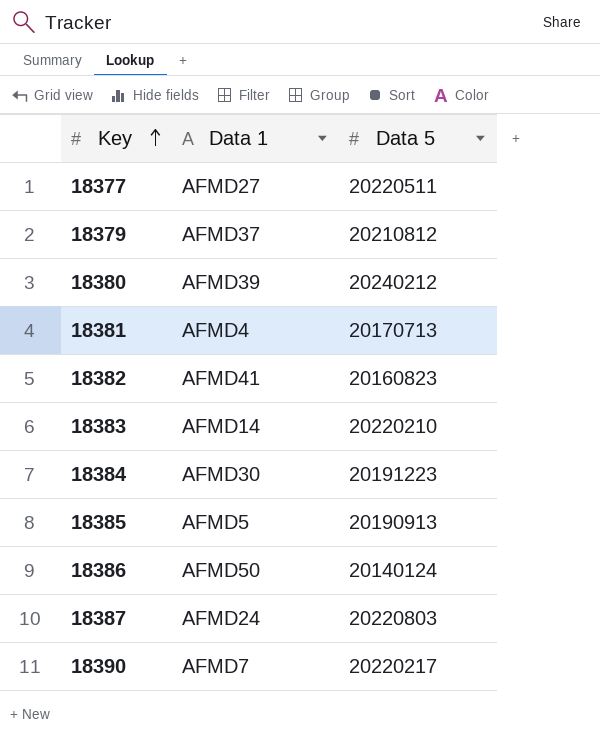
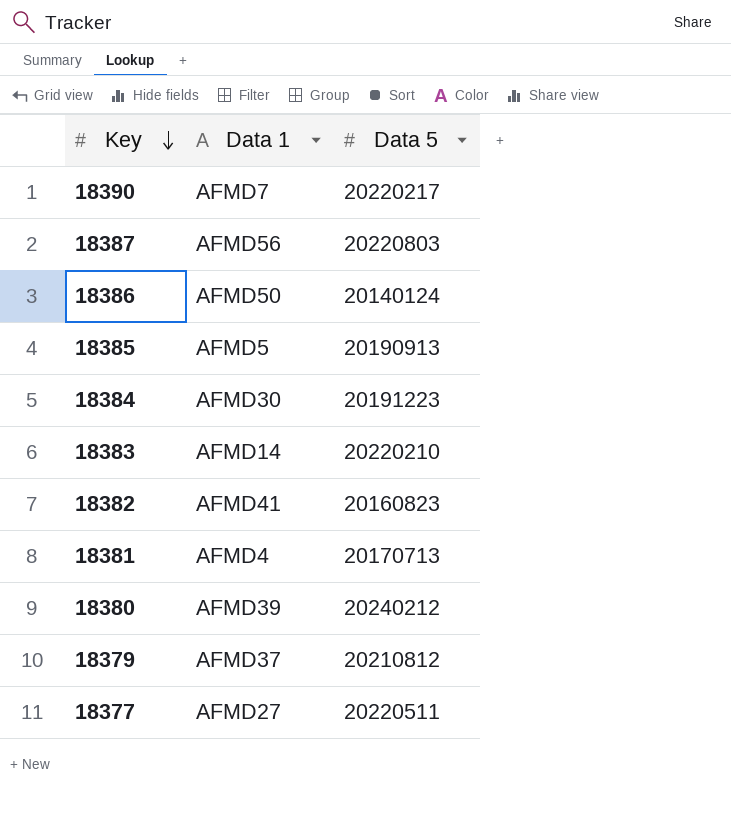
row order: Key ascending -> Key descending
18387 | Data 1: AFMD24 -> AFMD56

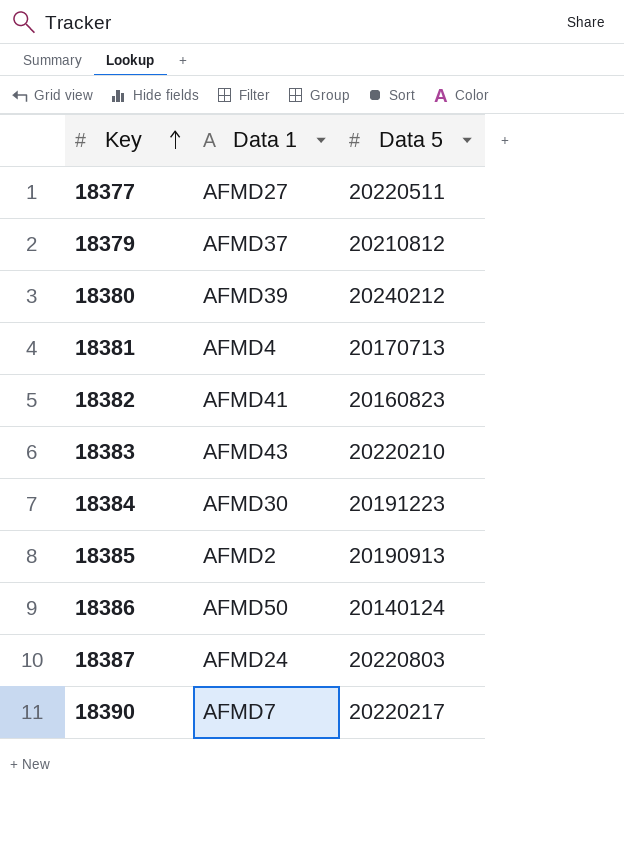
row order: Key descending -> Key ascending
18383 | Data 1: AFMD14 -> AFMD43
18385 | Data 1: AFMD5 -> AFMD2
18387 | Data 1: AFMD56 -> AFMD24

